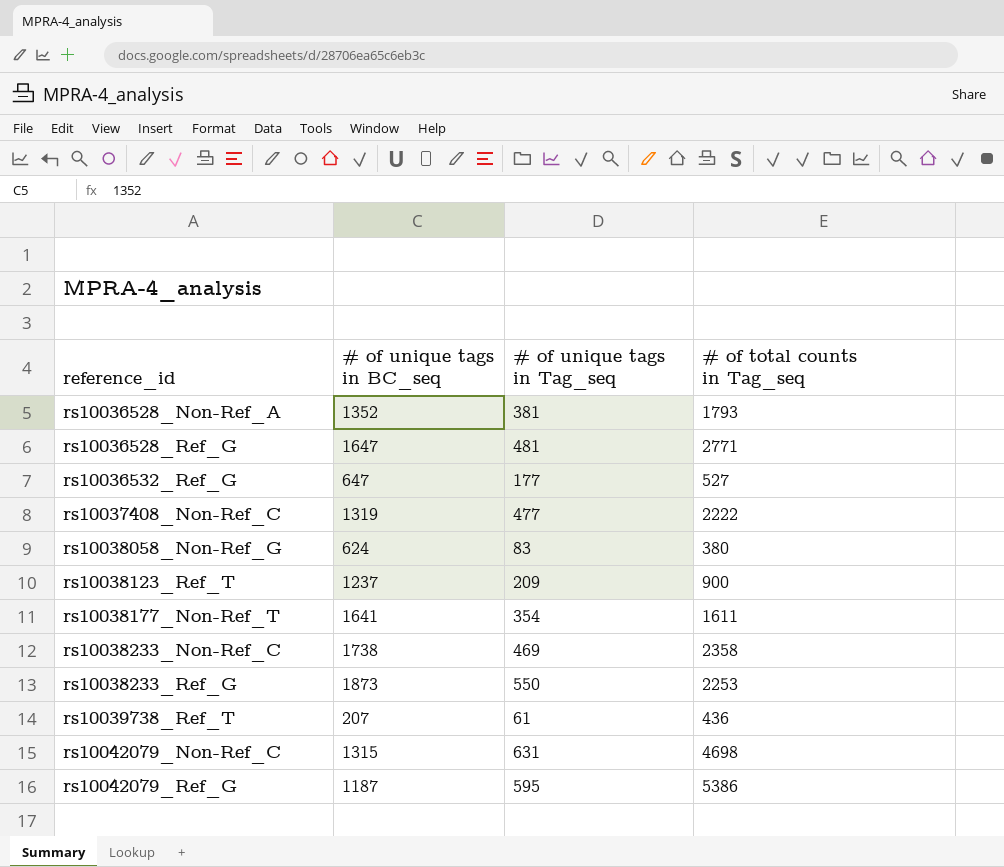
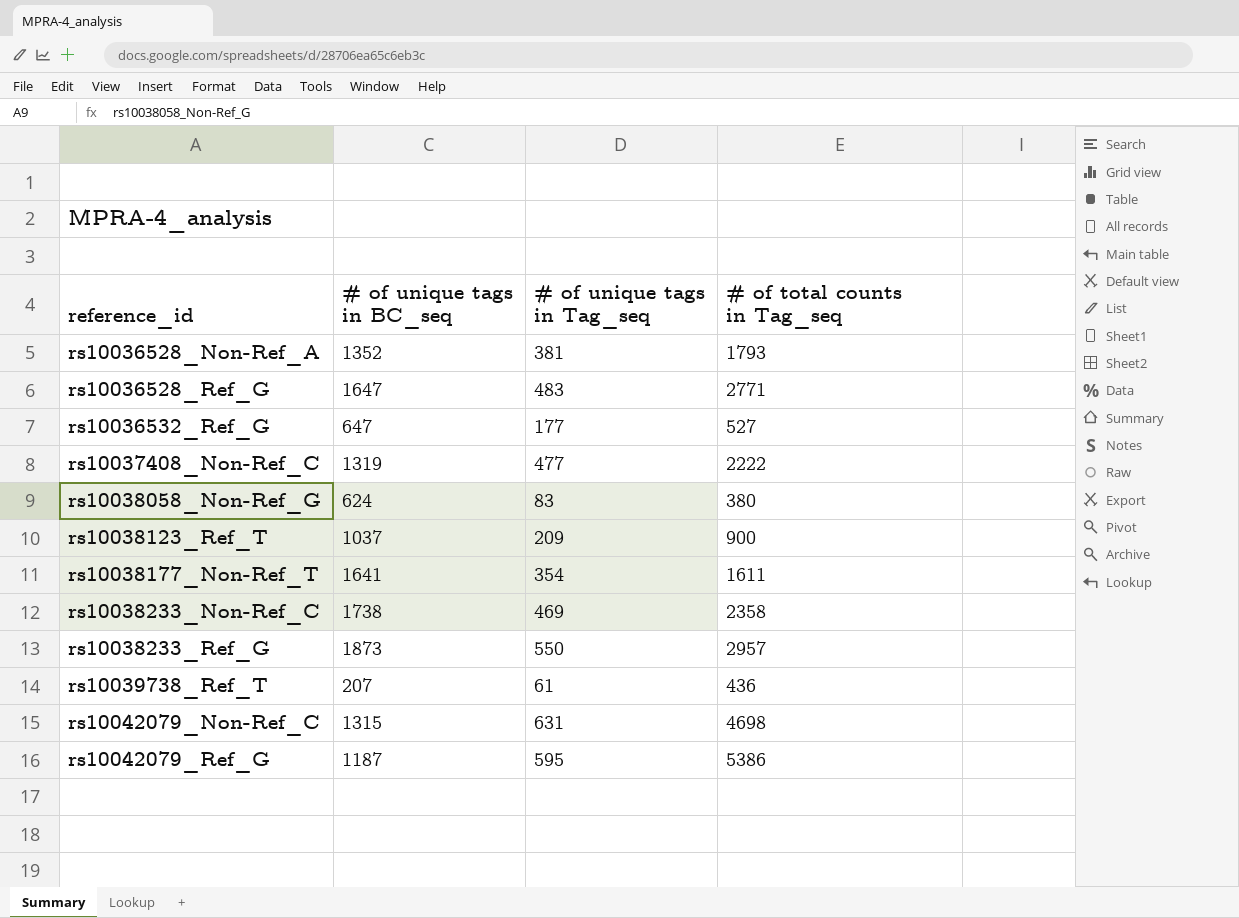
rs10036528_Ref_G | # of unique tags in Tag_seq: 481 -> 483
rs10038123_Ref_T | # of unique tags in BC_seq: 1237 -> 1037
rs10038233_Ref_G | # of total counts in Tag_seq: 2253 -> 2957

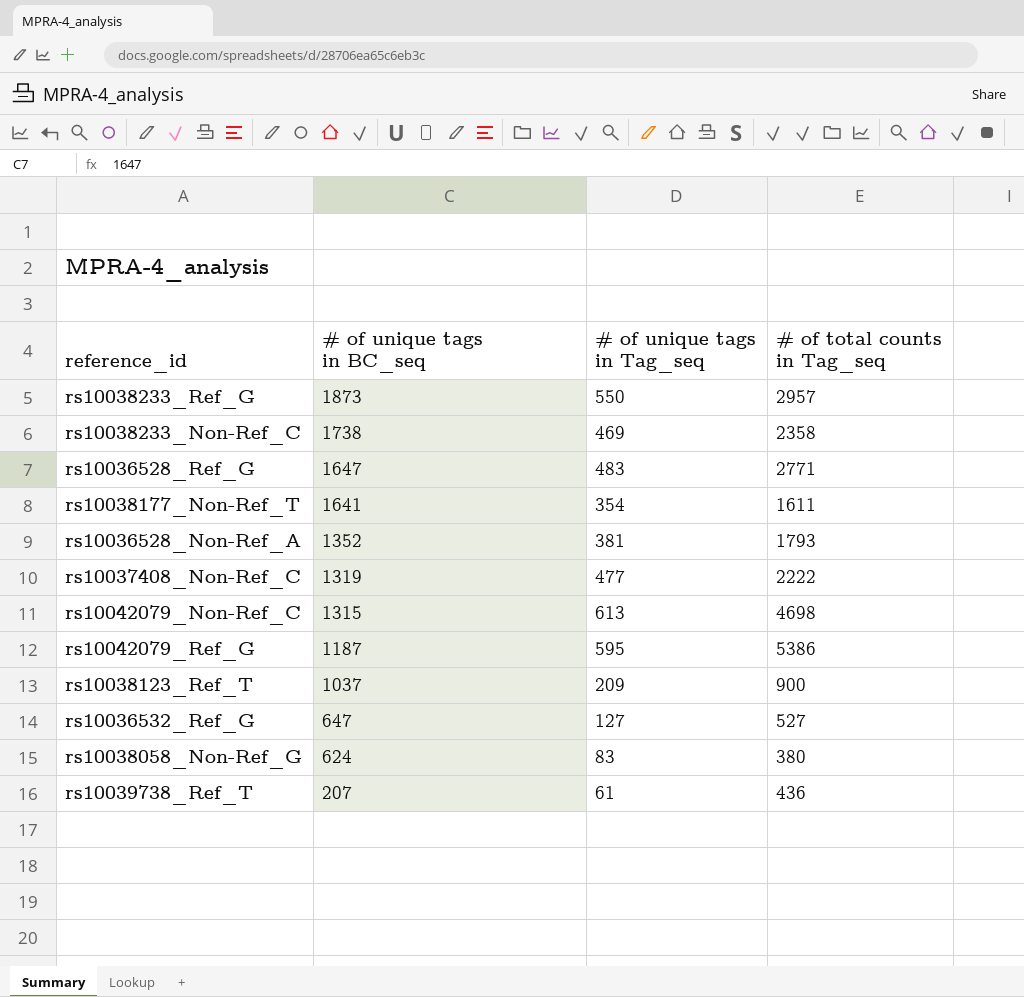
row order: reference_id ascending -> # of unique tags in BC_seq descending
rs10042079_Non-Ref_C | # of unique tags in Tag_seq: 631 -> 613
rs10036532_Ref_G | # of unique tags in Tag_seq: 177 -> 127

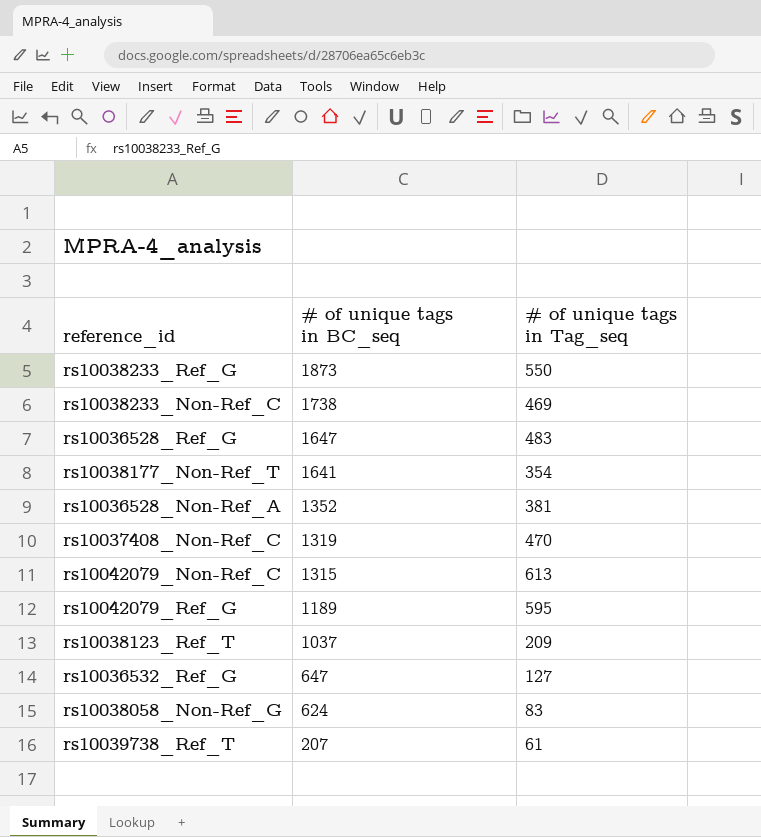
column # of total counts in Tag_seq | position: 4 -> none
rs10037408_Non-Ref_C | # of unique tags in Tag_seq: 477 -> 470
rs10042079_Ref_G | # of unique tags in BC_seq: 1187 -> 1189

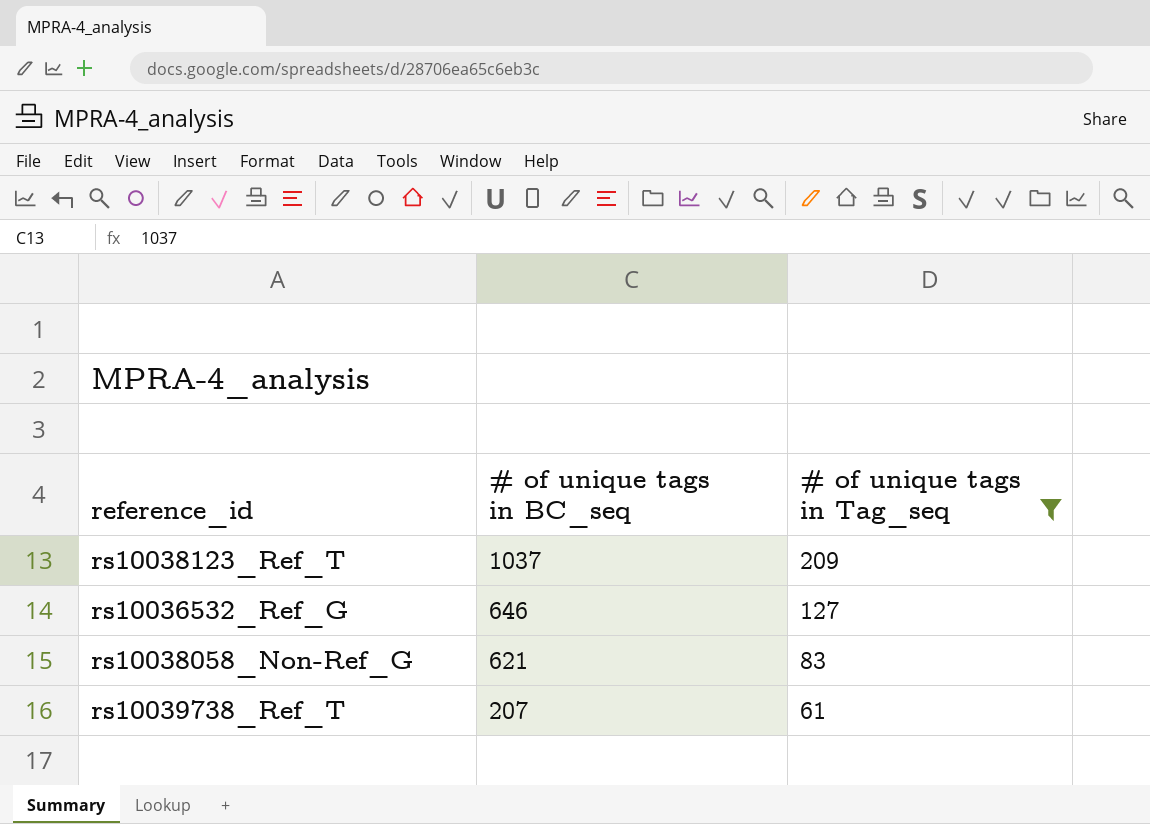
filter: none -> # of unique tags in Tag_seq <= 209
rs10036532_Ref_G | # of unique tags in BC_seq: 647 -> 646
rs10038058_Non-Ref_G | # of unique tags in BC_seq: 624 -> 621

